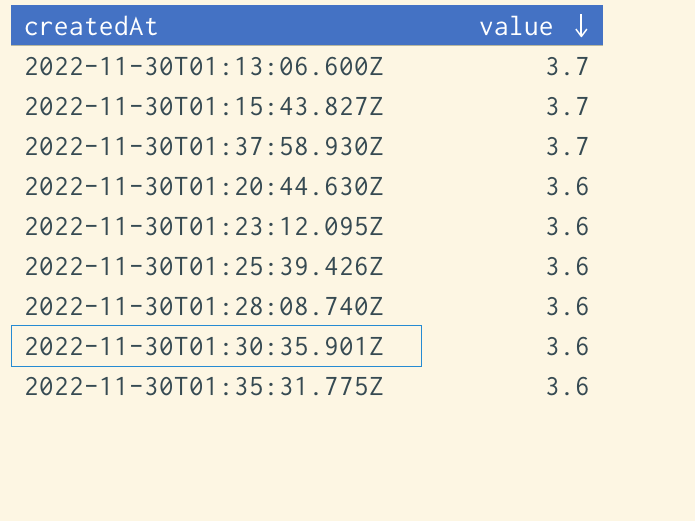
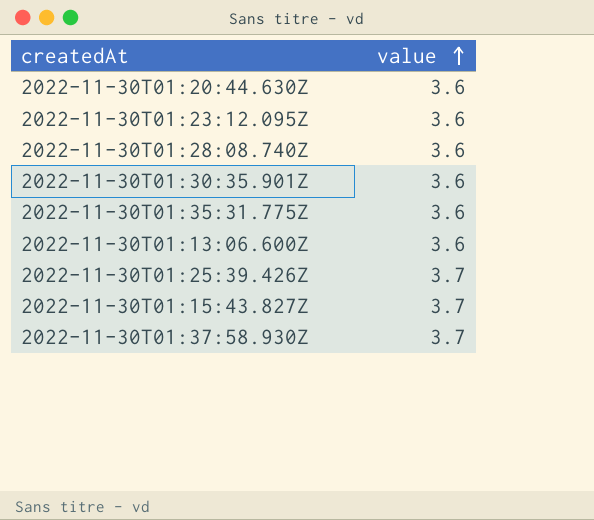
row order: value descending -> value ascending
2022-11-30T01:13:06.600Z | value: 3.7 -> 3.6
2022-11-30T01:25:39.426Z | value: 3.6 -> 3.7

